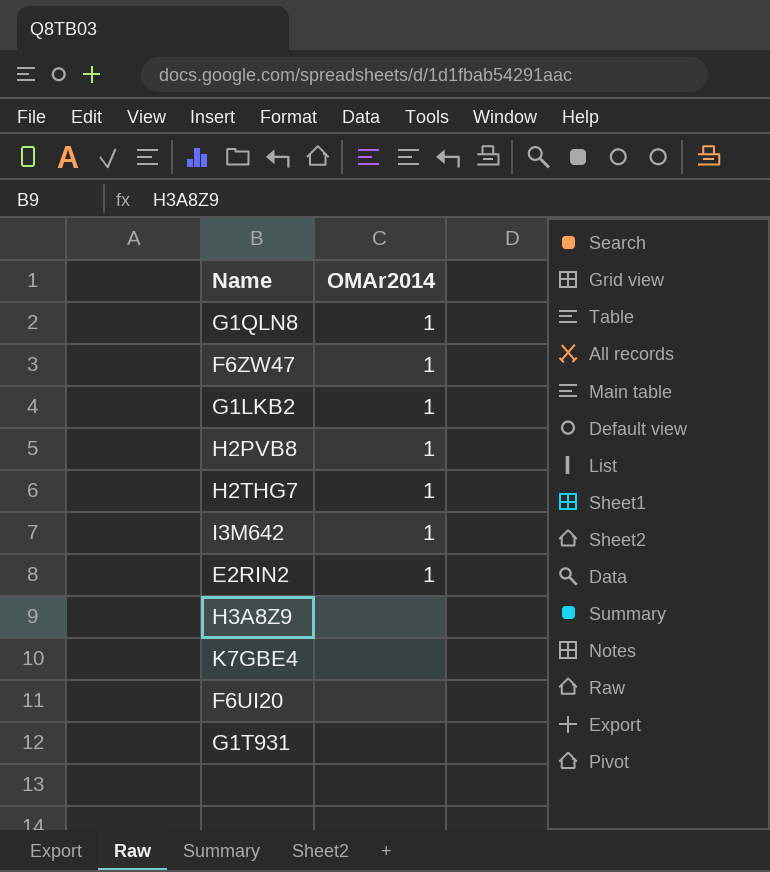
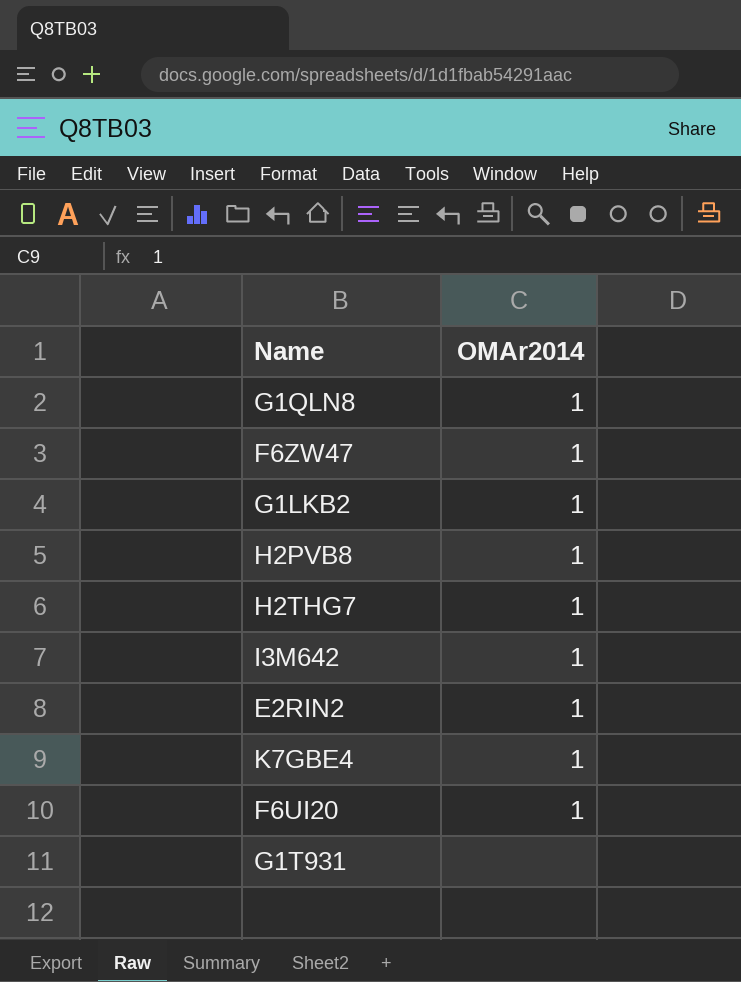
row H3A8Z9: none -> none
K7GBE4 | OMAr2014: none -> 1
F6UI20 | OMAr2014: none -> 1

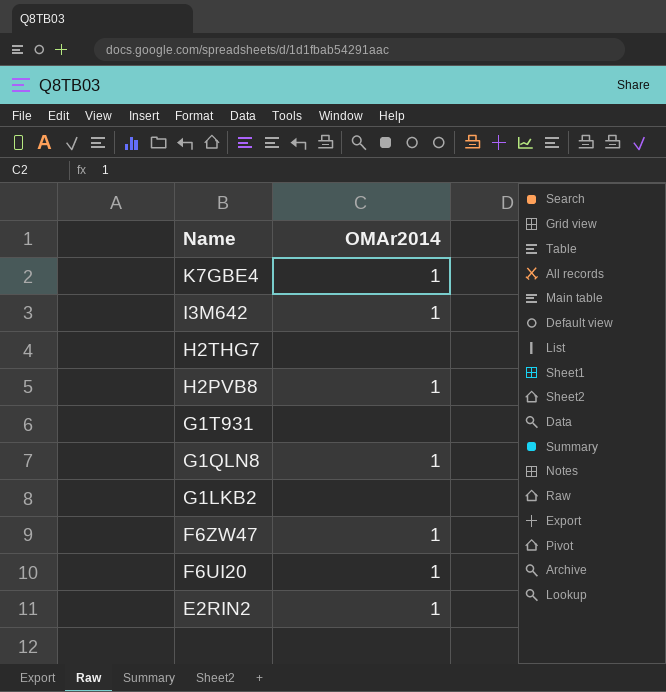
row order: none -> Name descending
H2THG7 | OMAr2014: 1 -> none
G1LKB2 | OMAr2014: 1 -> none

